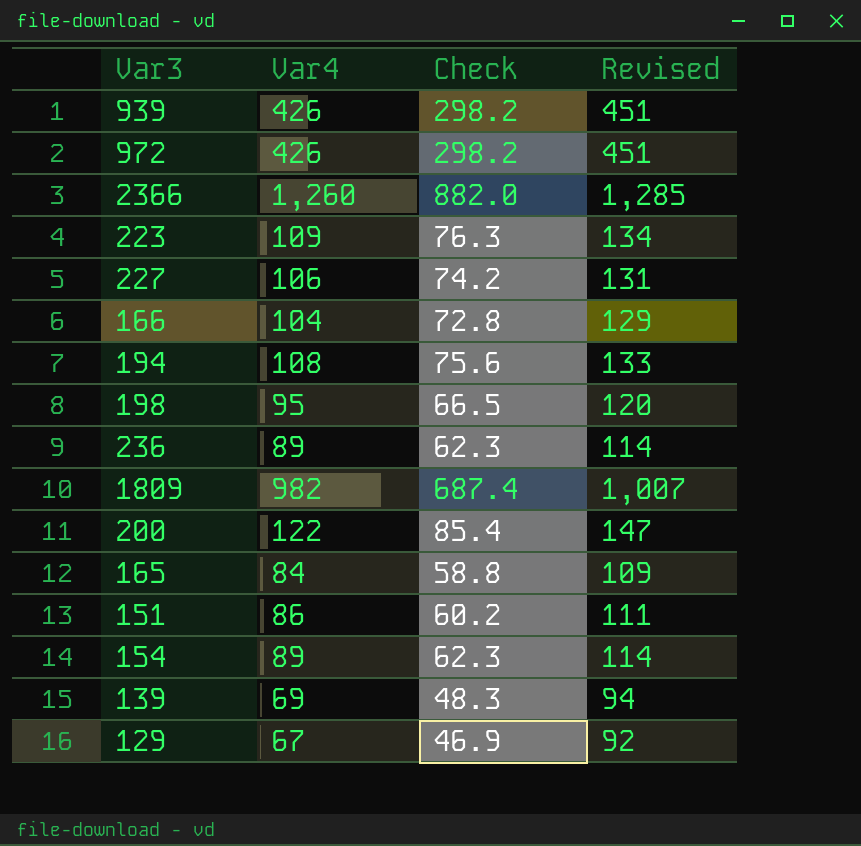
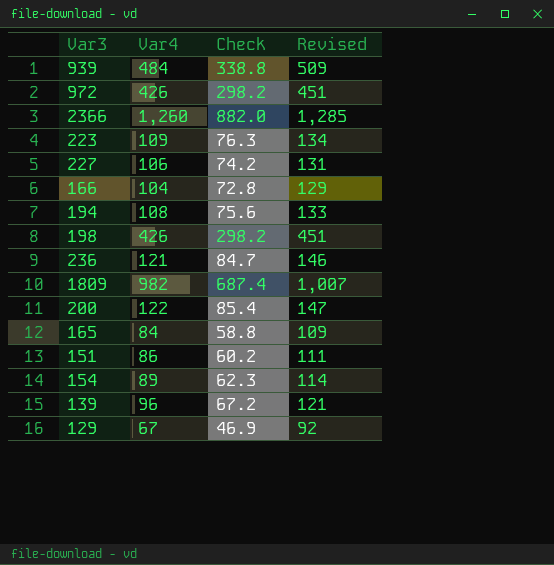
939 | Var4: 426 -> 484
939 | Check: 298.2 -> 338.8
939 | Revised: 451 -> 509
198 | Var4: 95 -> 426
198 | Check: 66.5 -> 298.2
198 | Revised: 120 -> 451
236 | Var4: 89 -> 121
236 | Check: 62.3 -> 84.7
236 | Revised: 114 -> 146
139 | Var4: 69 -> 96
139 | Check: 48.3 -> 67.2
139 | Revised: 94 -> 121

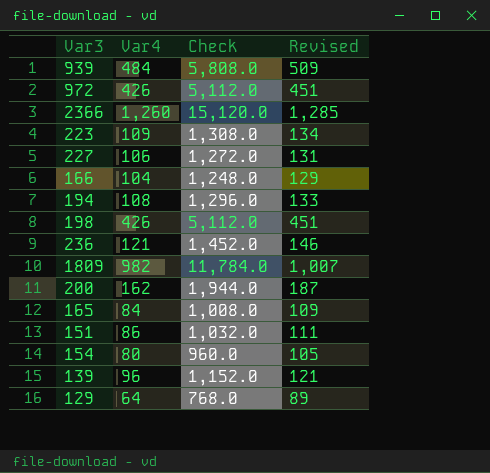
column Check | formula: [Var4] * 0.7 -> [Var4] * 12
200 | Var4: 122 -> 162
200 | Revised: 147 -> 187
154 | Var4: 89 -> 80
154 | Revised: 114 -> 105
129 | Var4: 67 -> 64
129 | Revised: 92 -> 89

